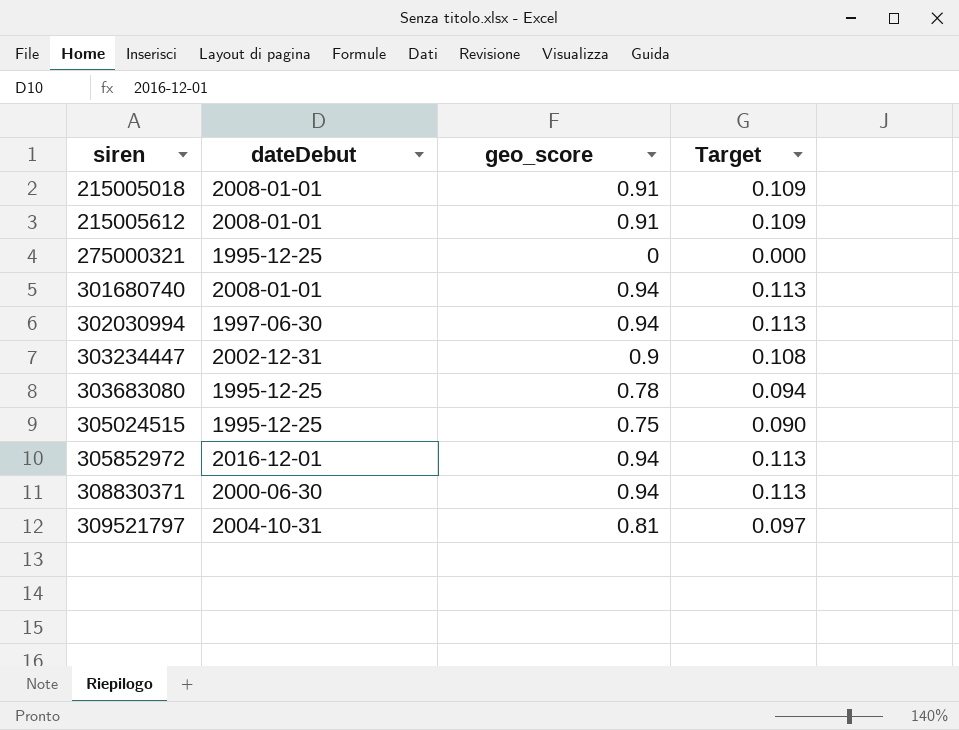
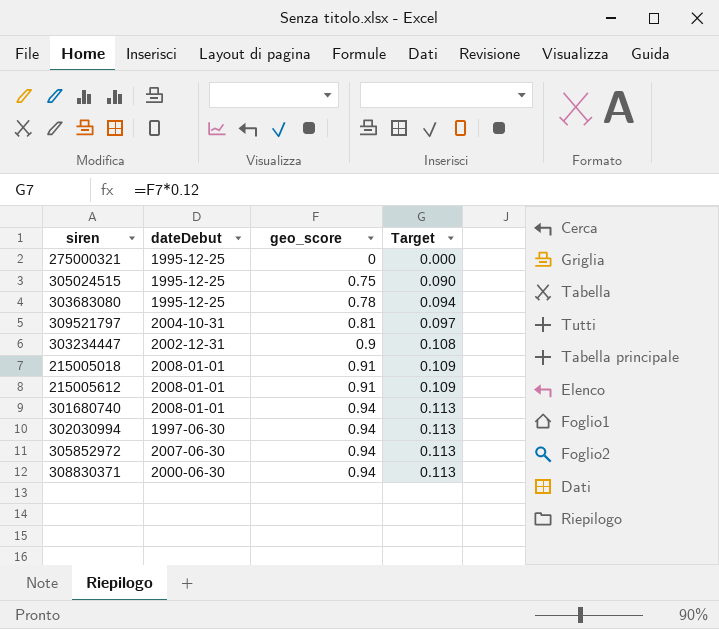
row order: siren ascending -> geo_score ascending
305852972 | dateDebut: 2016-12-01 -> 2007-06-30

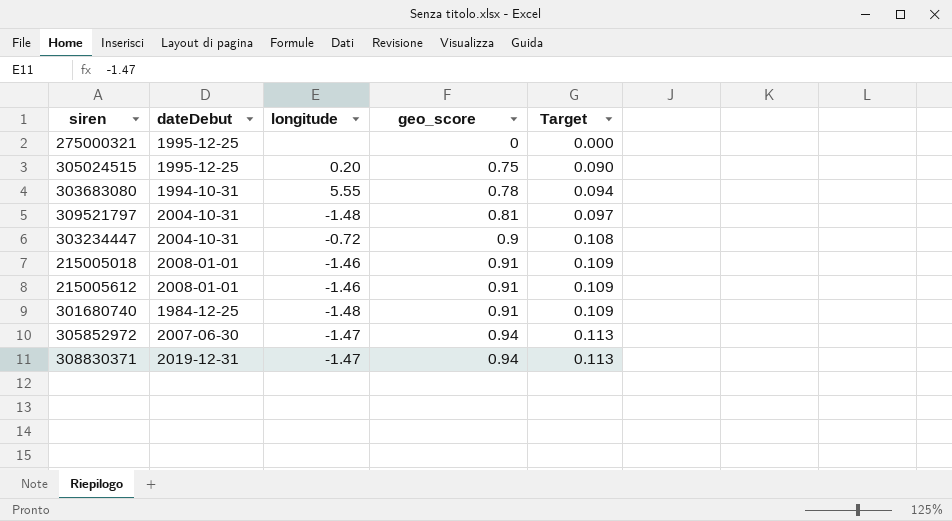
column longitude | position: none -> 3
row 302030994: 1997-06-30 | 0.94 | 0.113 -> none
303683080 | dateDebut: 1995-12-25 -> 1994-10-31
303234447 | dateDebut: 2002-12-31 -> 2004-10-31
301680740 | dateDebut: 2008-01-01 -> 1984-12-25
301680740 | geo_score: 0.94 -> 0.91
301680740 | Target: 0.113 -> 0.109
308830371 | dateDebut: 2000-06-30 -> 2019-12-31

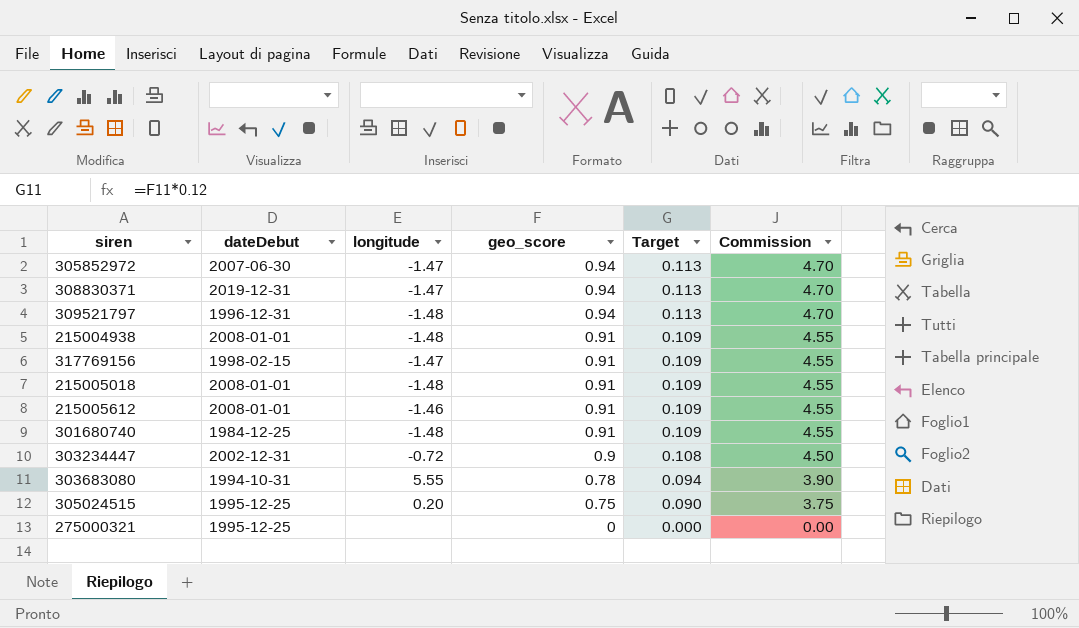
row order: geo_score ascending -> geo_score descending
column Commission | formula: none -> [geo_score] * 5
309521797 | dateDebut: 2004-10-31 -> 1996-12-31
309521797 | geo_score: 0.81 -> 0.94
309521797 | Target: 0.097 -> 0.113
row 215004938: none -> 2008-01-01 | -1.48 | 0.91 | 0.109 | 4.55
row 317769156: none -> 1998-02-15 | -1.47 | 0.91 | 0.109 | 4.55
215005018 | longitude: -1.46 -> -1.48
303234447 | dateDebut: 2004-10-31 -> 2002-12-31

